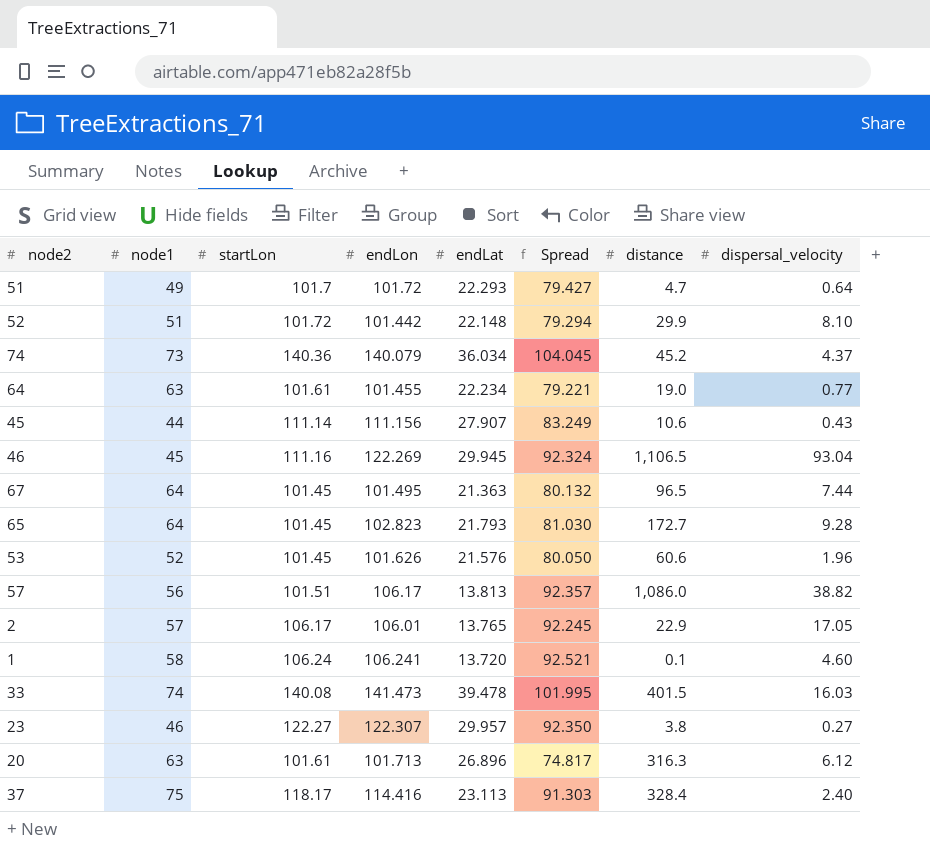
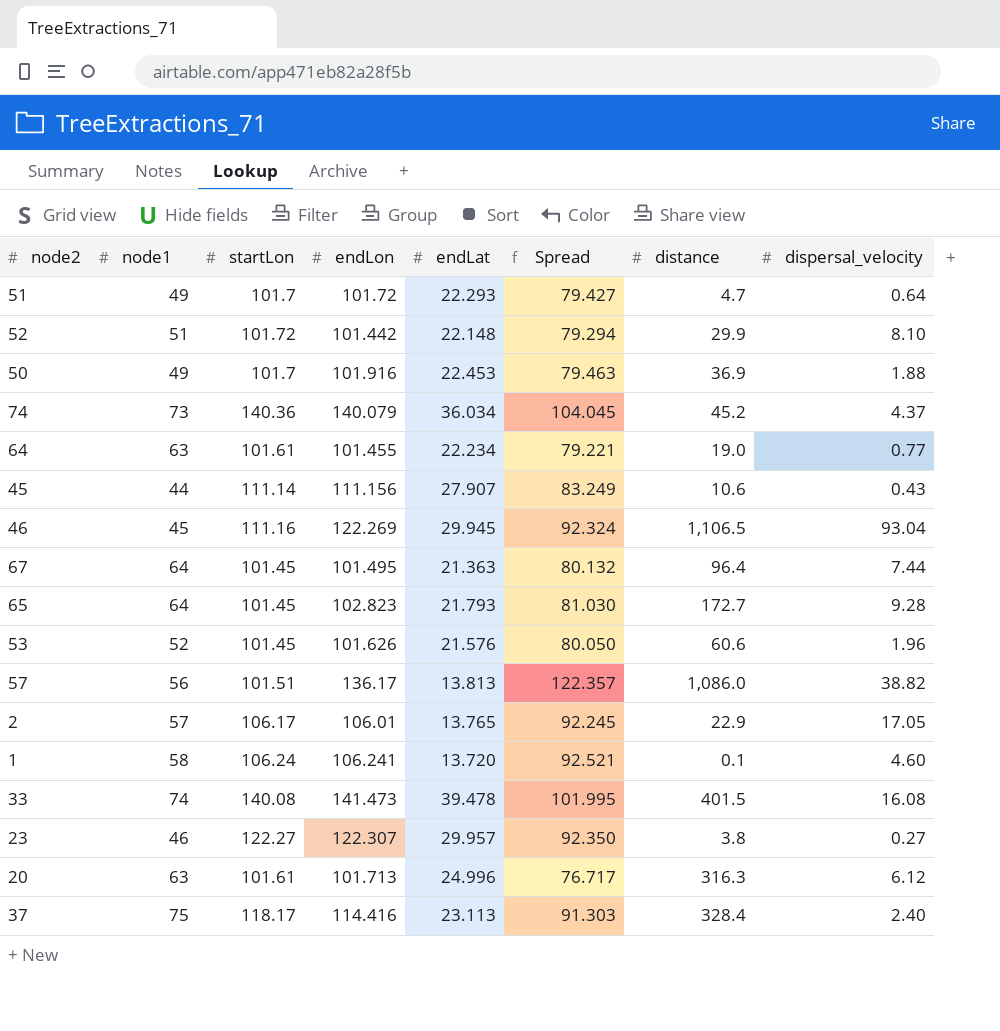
row 50: none -> 49 | 101.7 | 101.916 | 22.453 | 79.463 | 36.9 | 1.88
67 | distance: 96.5 -> 96.4
57 | endLon: 106.17 -> 136.17
57 | Spread: 92.357 -> 122.357
33 | dispersal_velocity: 16.03 -> 16.08
20 | endLat: 26.896 -> 24.996
20 | Spread: 74.817 -> 76.717

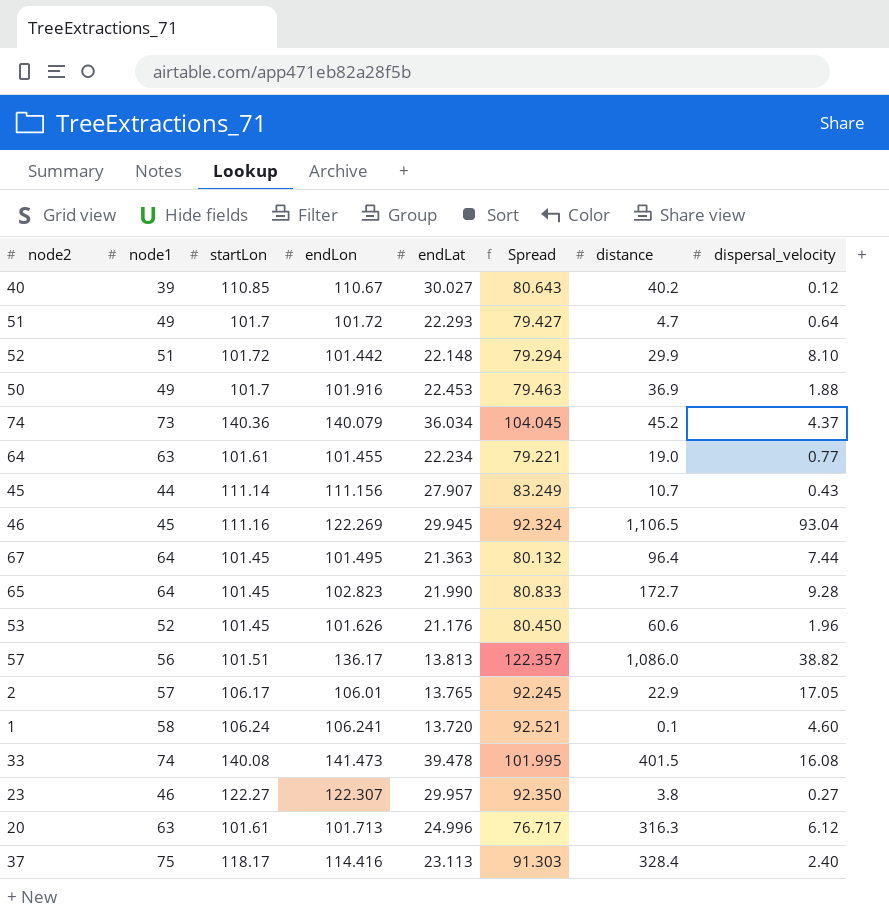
row 40: none -> 39 | 110.85 | 110.67 | 30.027 | 80.643 | 40.2 | 0.12
45 | distance: 10.6 -> 10.7
65 | endLat: 21.793 -> 21.990
65 | Spread: 81.030 -> 80.833
53 | endLat: 21.576 -> 21.176
53 | Spread: 80.050 -> 80.450

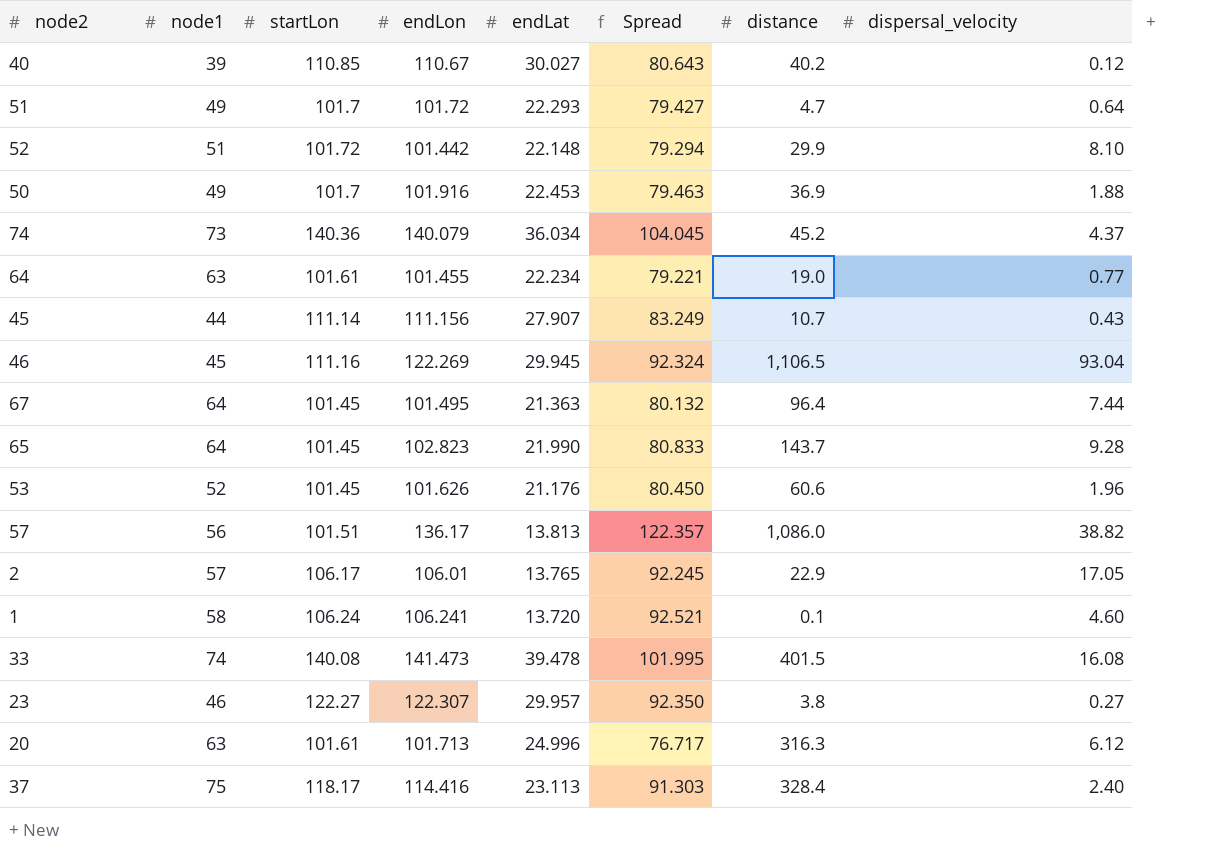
65 | distance: 172.7 -> 143.7

